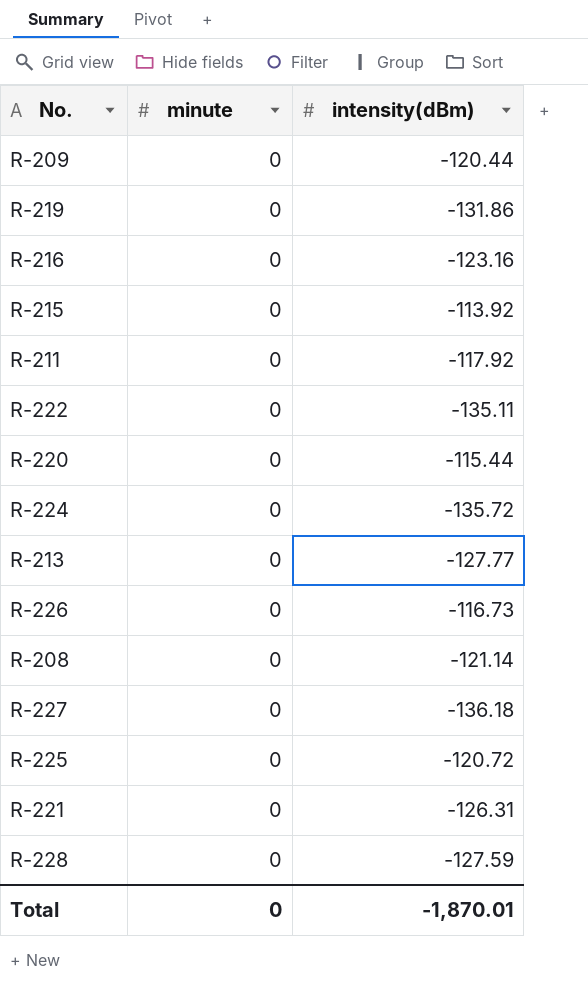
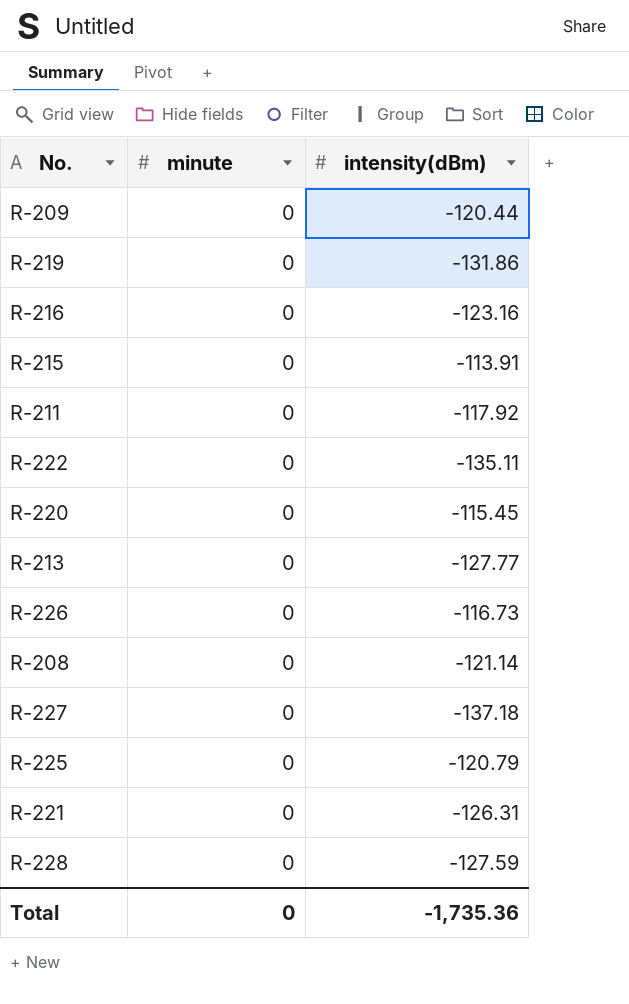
row R-224: 0 | -135.72 -> none
R-215 | intensity(dBm): -113.92 -> -113.91
R-220 | intensity(dBm): -115.44 -> -115.45
R-227 | intensity(dBm): -136.18 -> -137.18
R-225 | intensity(dBm): -120.72 -> -120.79
Total | intensity(dBm): -1,870.01 -> -1,735.36

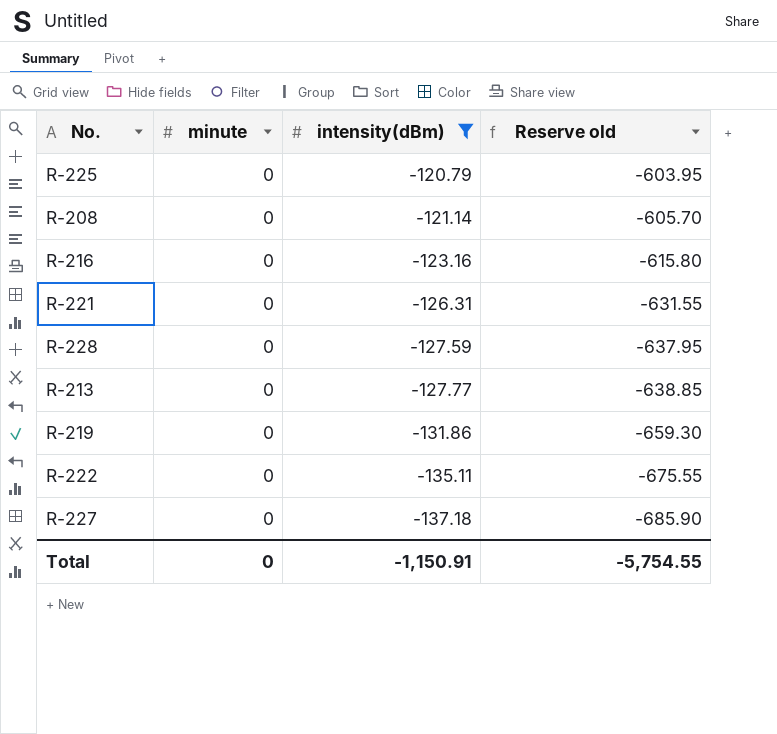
filter: none -> intensity(dBm) <= -120.79
row order: none -> intensity(dBm) descending
column Reserve old | formula: none -> [intensity(dBm)] * 5
Total | intensity(dBm): -1,735.36 -> -1,150.91

